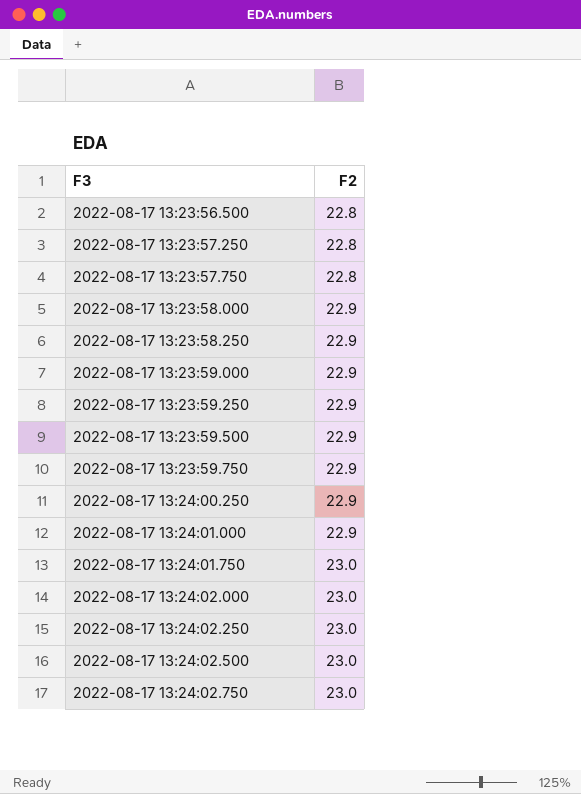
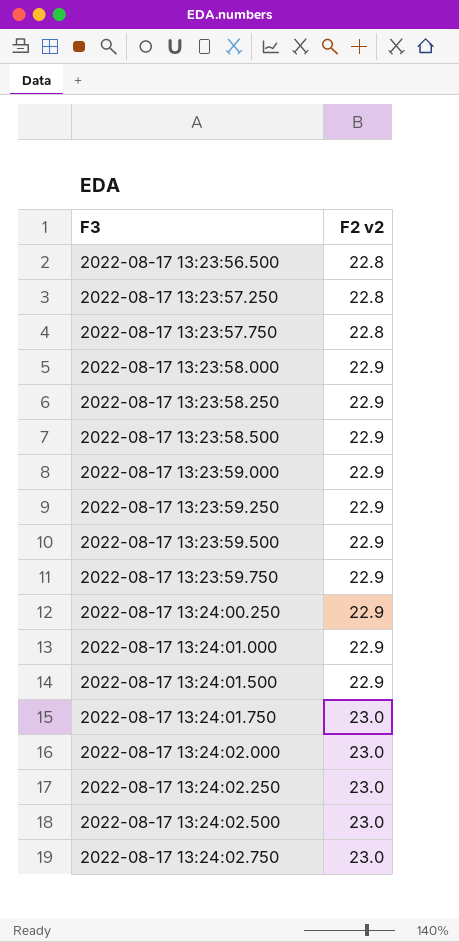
column name: F2 -> F2 v2
row 2022-08-17 13:23:58.500: none -> 22.9
row 2022-08-17 13:24:01.500: none -> 22.9

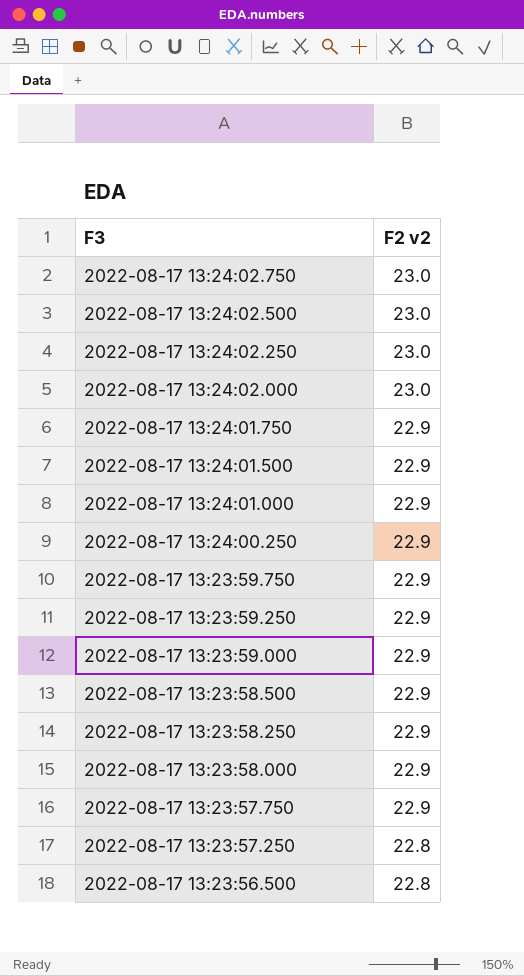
row order: F3 ascending -> F3 descending
row 2022-08-17 13:23:59.500: 22.9 -> none
2022-08-17 13:24:01.750 | F2 v2: 23.0 -> 22.9
2022-08-17 13:23:57.750 | F2 v2: 22.8 -> 22.9

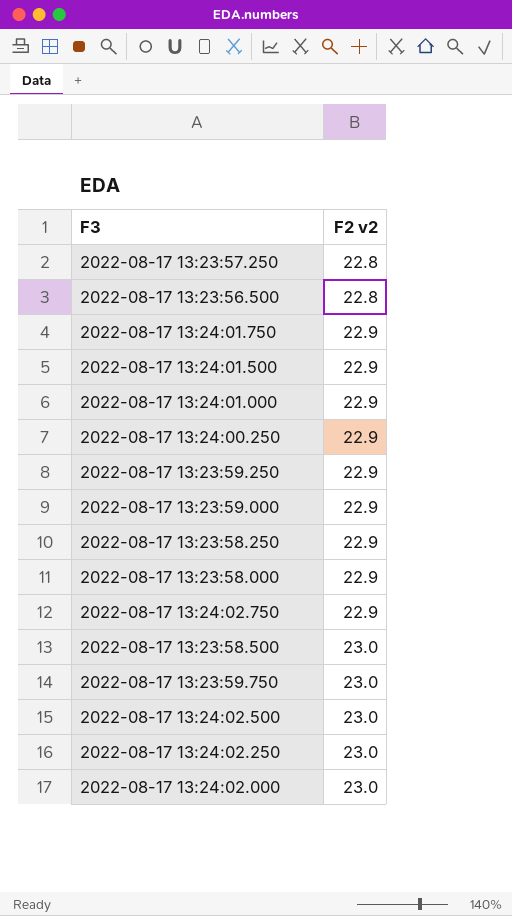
row order: F3 descending -> F2 v2 ascending
row 2022-08-17 13:23:57.750: 22.9 -> none
2022-08-17 13:24:02.750 | F2 v2: 23.0 -> 22.9
2022-08-17 13:23:58.500 | F2 v2: 22.9 -> 23.0
2022-08-17 13:23:59.750 | F2 v2: 22.9 -> 23.0

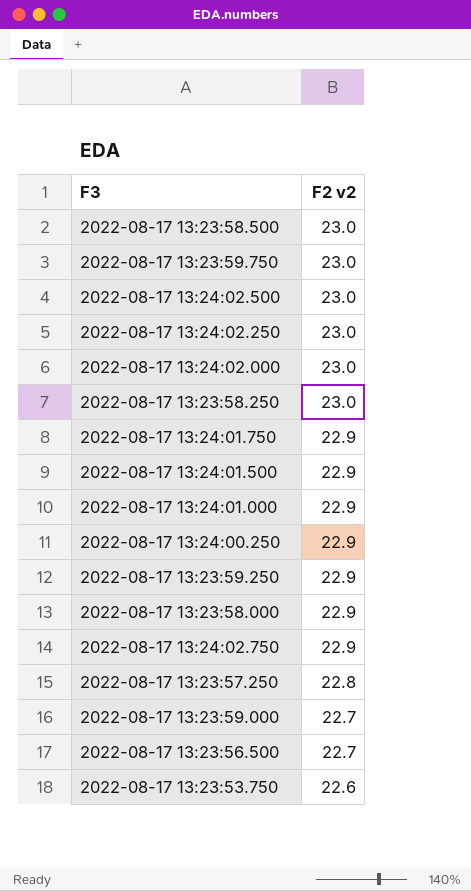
row order: F2 v2 ascending -> F2 v2 descending
2022-08-17 13:23:58.250 | F2 v2: 22.9 -> 23.0
2022-08-17 13:23:59.000 | F2 v2: 22.9 -> 22.7
2022-08-17 13:23:56.500 | F2 v2: 22.8 -> 22.7
row 2022-08-17 13:23:53.750: none -> 22.6

